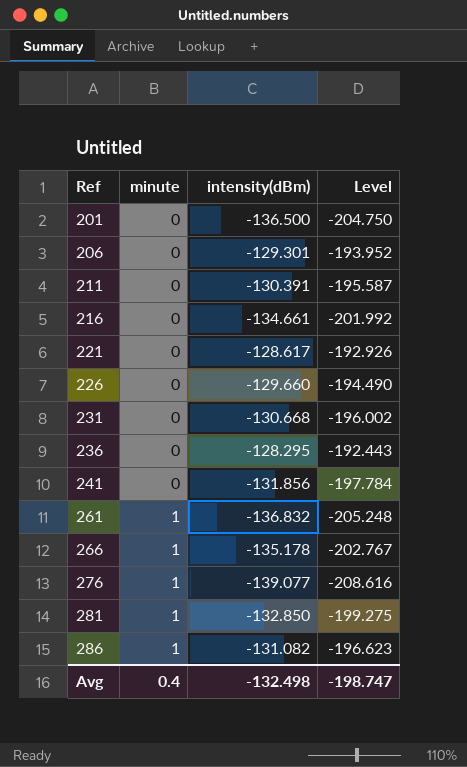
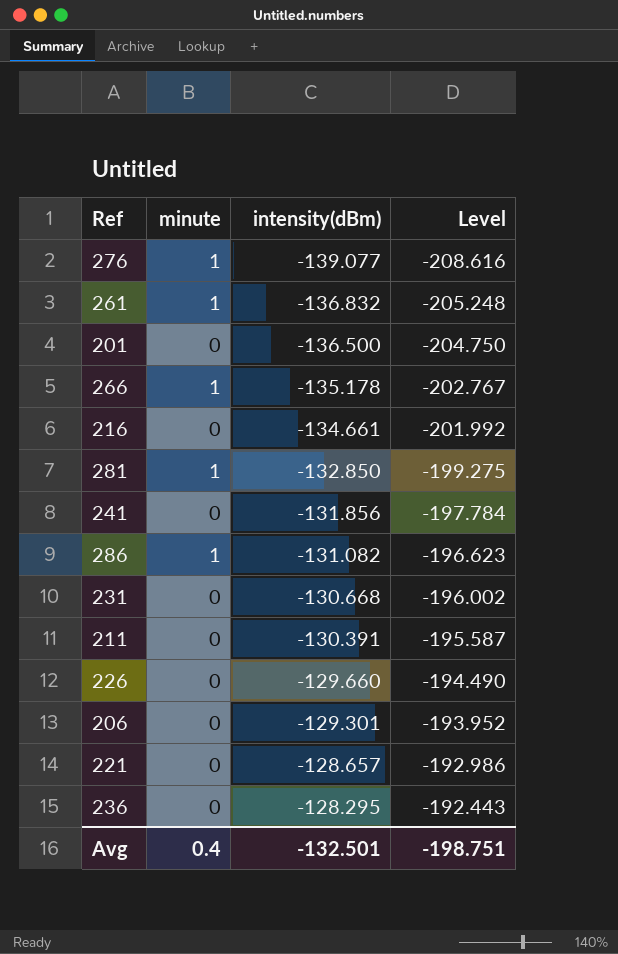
row order: Ref ascending -> intensity(dBm) ascending
221 | intensity(dBm): -128.617 -> -128.657
221 | Level: -192.926 -> -192.986
Avg | intensity(dBm): -132.498 -> -132.501
Avg | Level: -198.747 -> -198.751

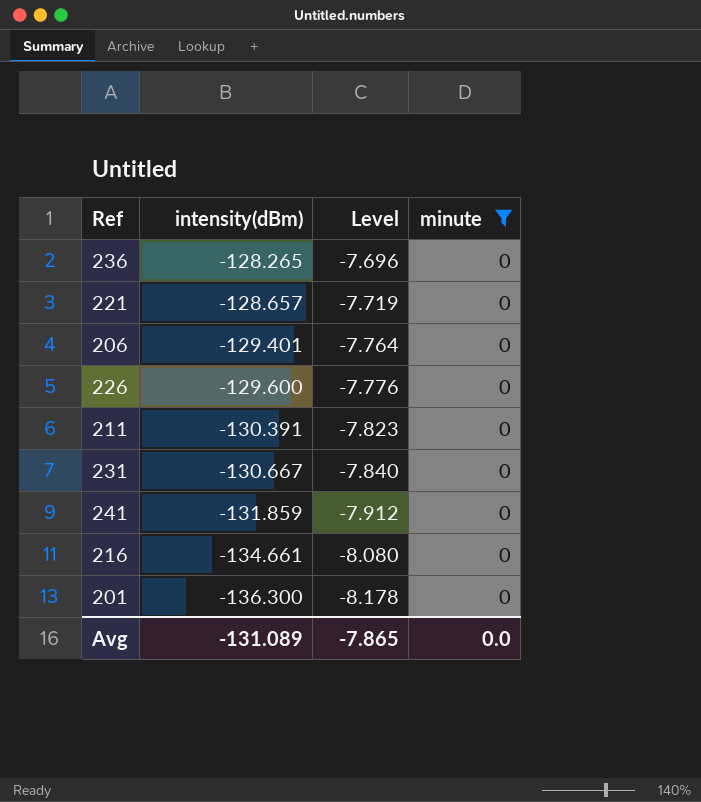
filter: none -> minute = 0
row order: intensity(dBm) ascending -> intensity(dBm) descending
column Level | formula: [intensity(dBm)] * 1.5 -> [intensity(dBm)] * 0.06
column minute | position: 2 -> 4
236 | intensity(dBm): -128.295 -> -128.265
206 | intensity(dBm): -129.301 -> -129.401
226 | intensity(dBm): -129.660 -> -129.600
231 | intensity(dBm): -130.668 -> -130.667
241 | intensity(dBm): -131.856 -> -131.859
201 | intensity(dBm): -136.500 -> -136.300
Avg | intensity(dBm): -132.501 -> -131.089
Avg | Level: -198.751 -> -7.865
Avg | minute: 0.4 -> 0.0

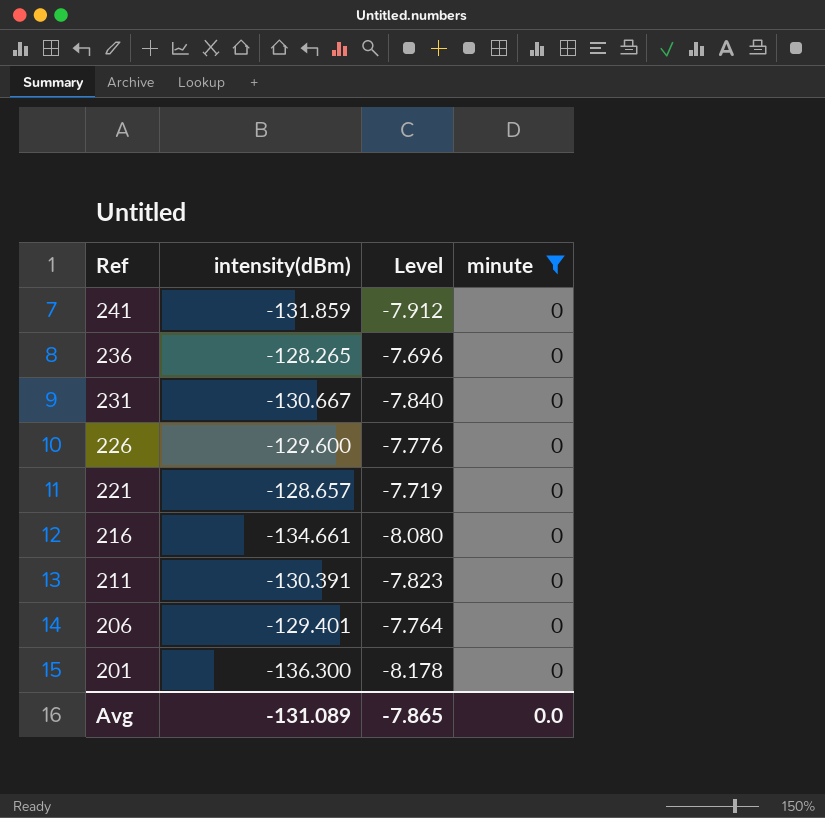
row order: intensity(dBm) descending -> Ref descending

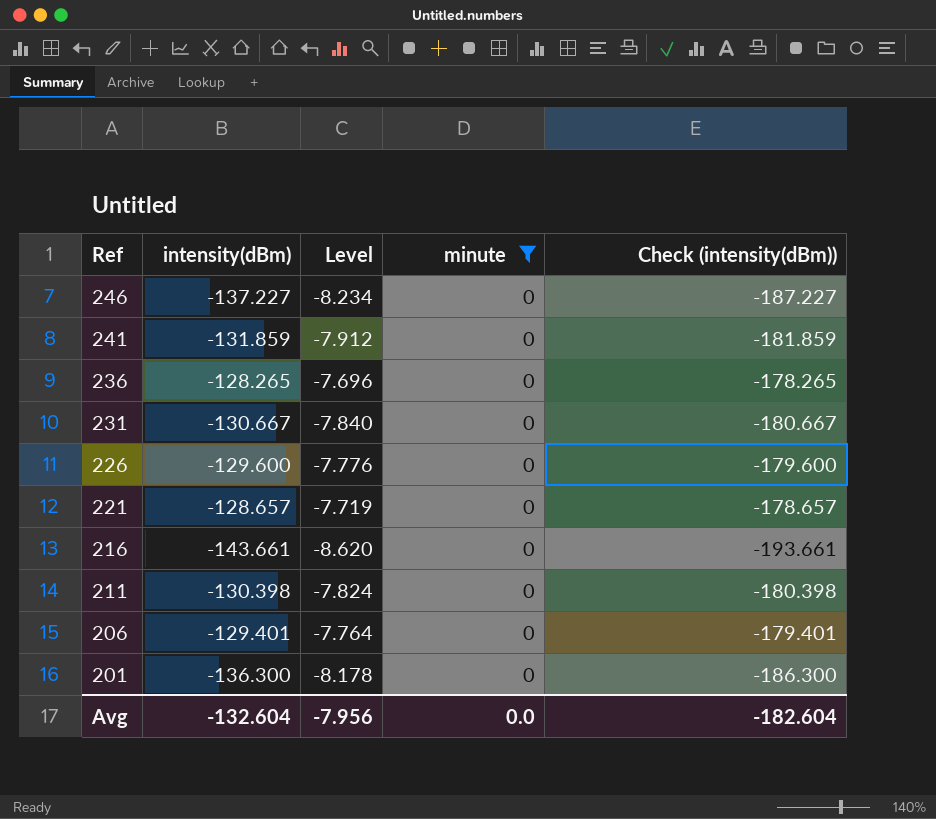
column Check (intensity(dBm)) | formula: none -> [intensity(dBm)] - 50
row 246: none -> -137.227 | -8.234 | 0 | -187.227
216 | intensity(dBm): -134.661 -> -143.661
216 | Level: -8.080 -> -8.620
211 | intensity(dBm): -130.391 -> -130.398
211 | Level: -7.823 -> -7.824
Avg | intensity(dBm): -131.089 -> -132.604
Avg | Level: -7.865 -> -7.956

